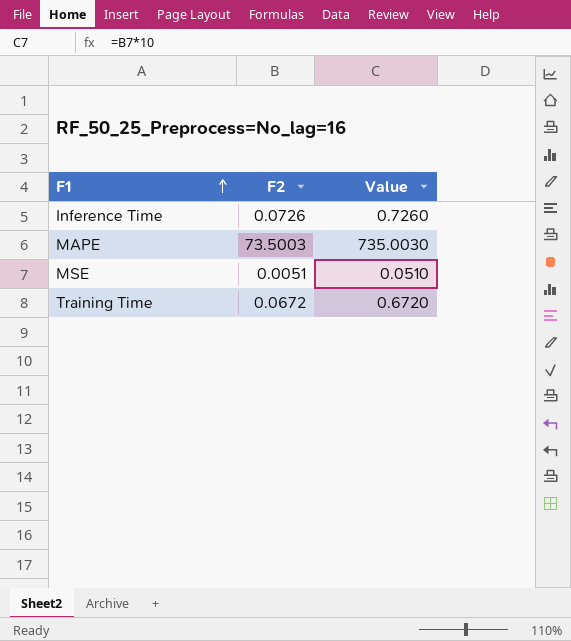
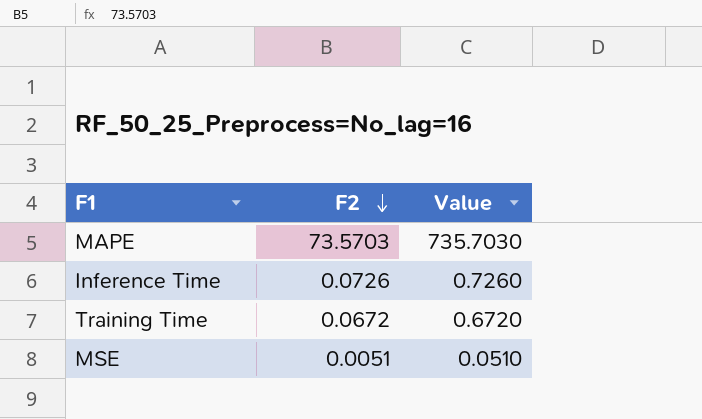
row order: F1 ascending -> F2 descending
MAPE | F2: 73.5003 -> 73.5703
MAPE | Value: 735.0030 -> 735.7030

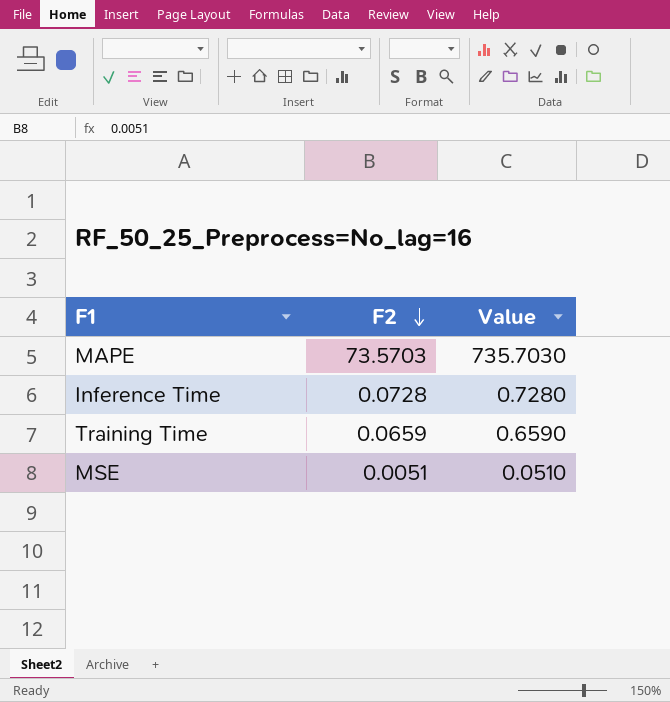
Inference Time | F2: 0.0726 -> 0.0728
Inference Time | Value: 0.7260 -> 0.7280
Training Time | F2: 0.0672 -> 0.0659
Training Time | Value: 0.6720 -> 0.6590

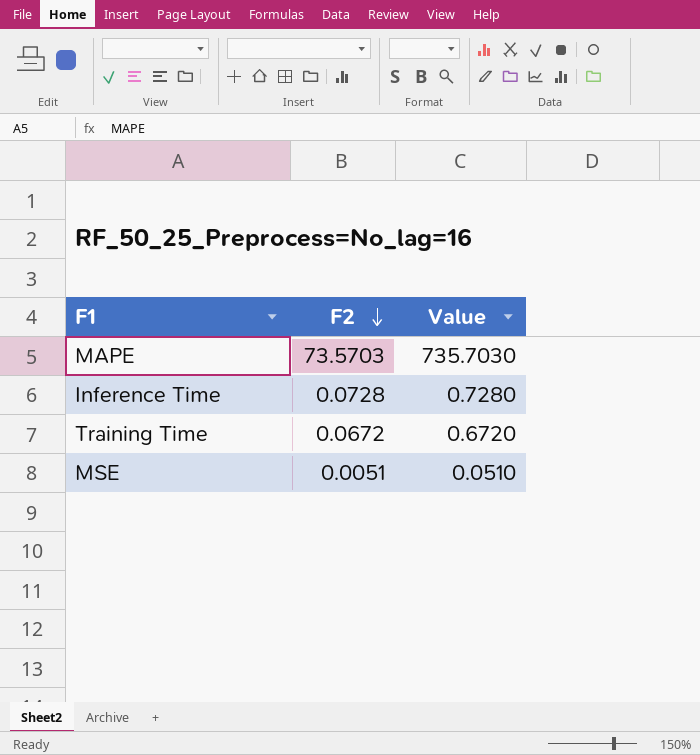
Training Time | F2: 0.0659 -> 0.0672
Training Time | Value: 0.6590 -> 0.6720

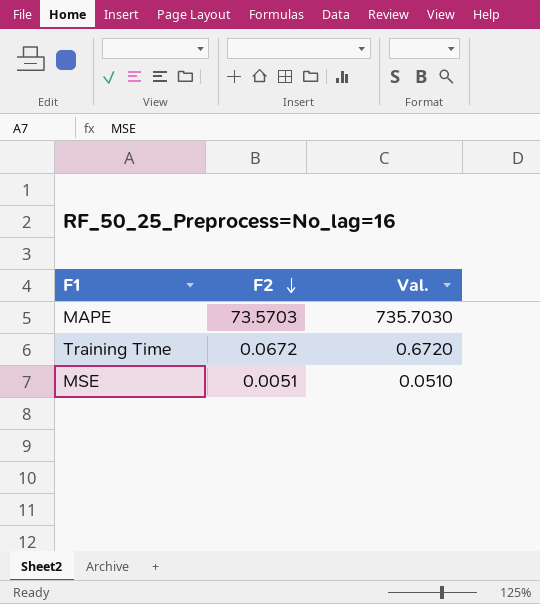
column name: Value -> Val.
row Inference Time: 0.0728 | 0.7280 -> none

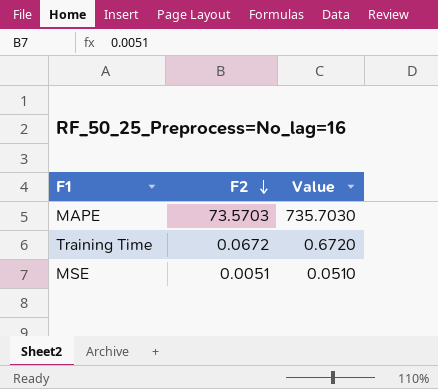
column name: Val. -> Value

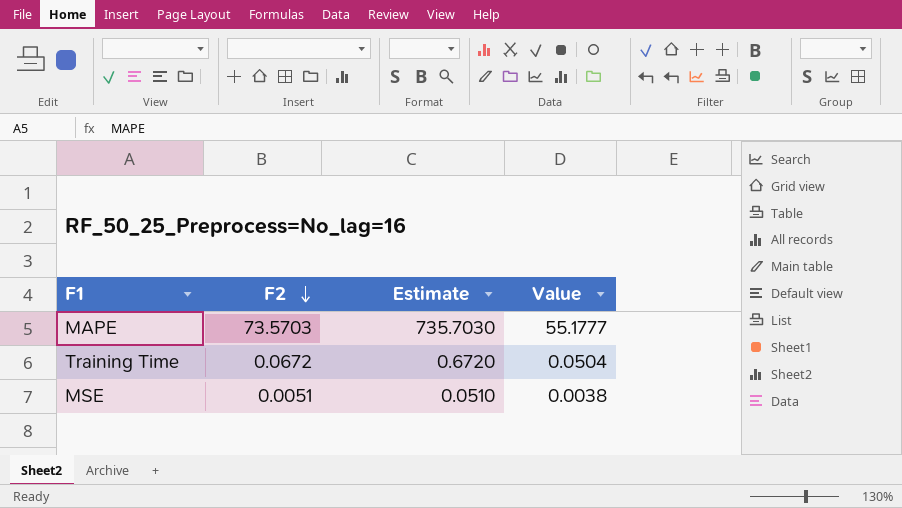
column Estimate | formula: none -> [F2] * 10
column Value | formula: [F2] * 10 -> [F2] * 0.75

